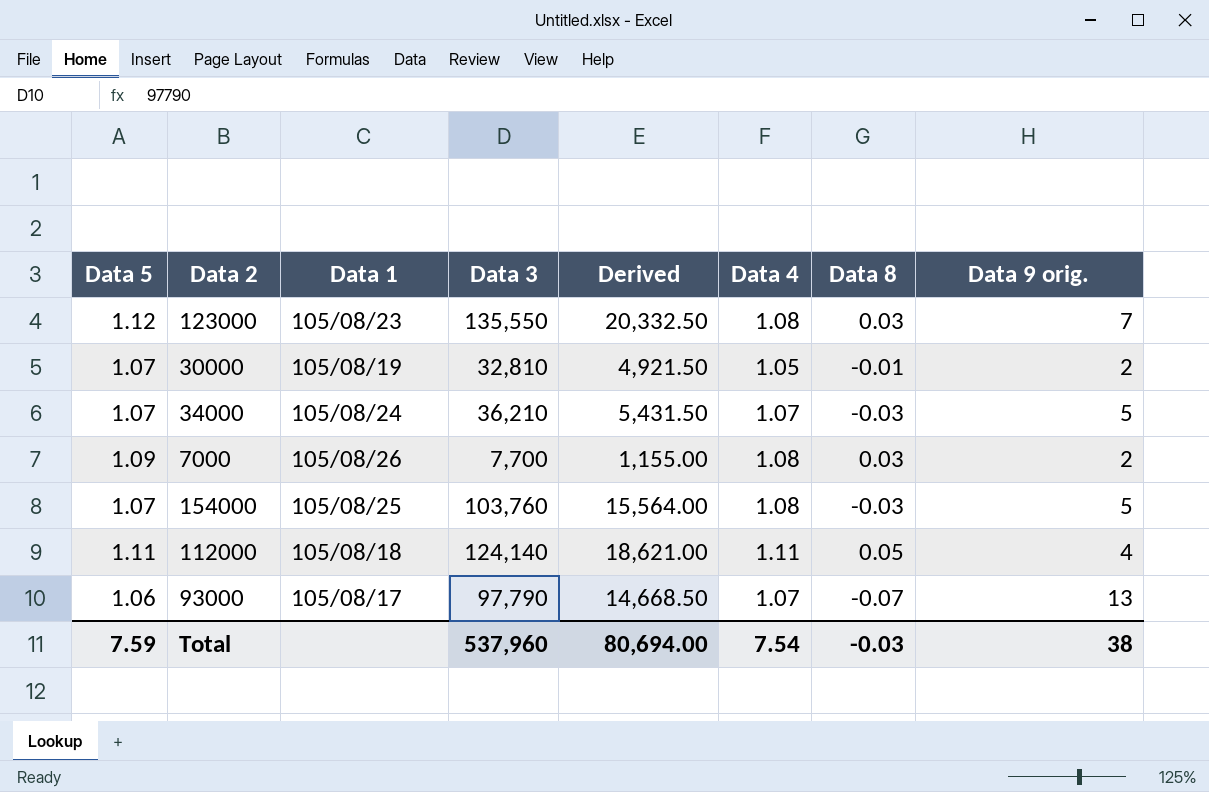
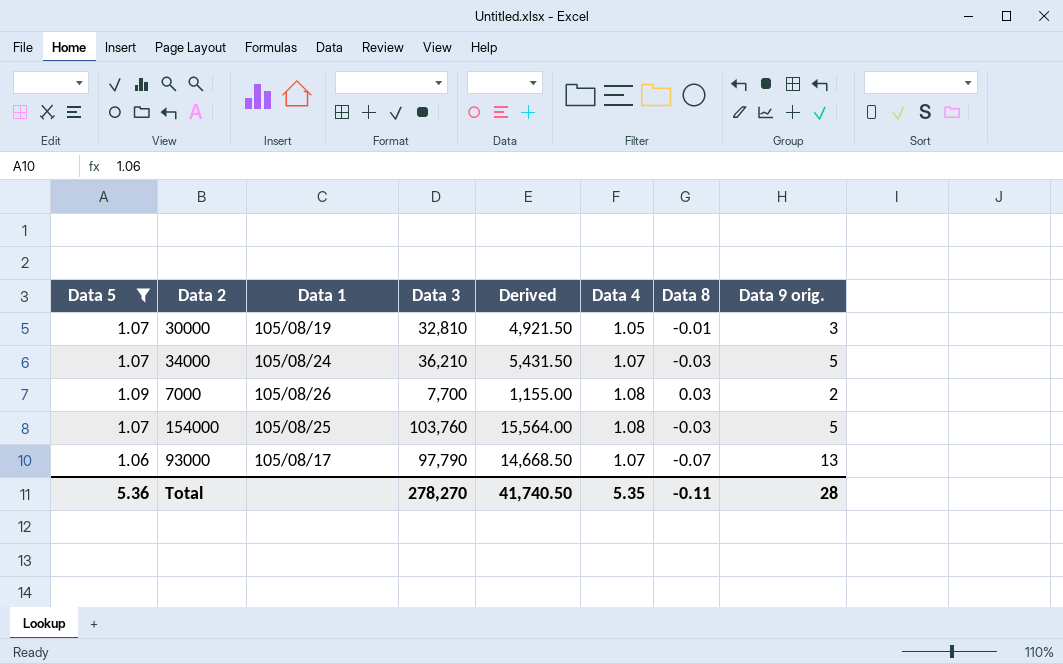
filter: none -> Data 5 <= 1.09
30000 | Data 9 orig.: 2 -> 3
Total | Data 5: 7.59 -> 5.36
Total | Data 3: 537,960 -> 278,270
Total | Derived: 80,694.00 -> 41,740.50
Total | Data 4: 7.54 -> 5.35
Total | Data 8: -0.03 -> -0.11
Total | Data 9 orig.: 38 -> 28

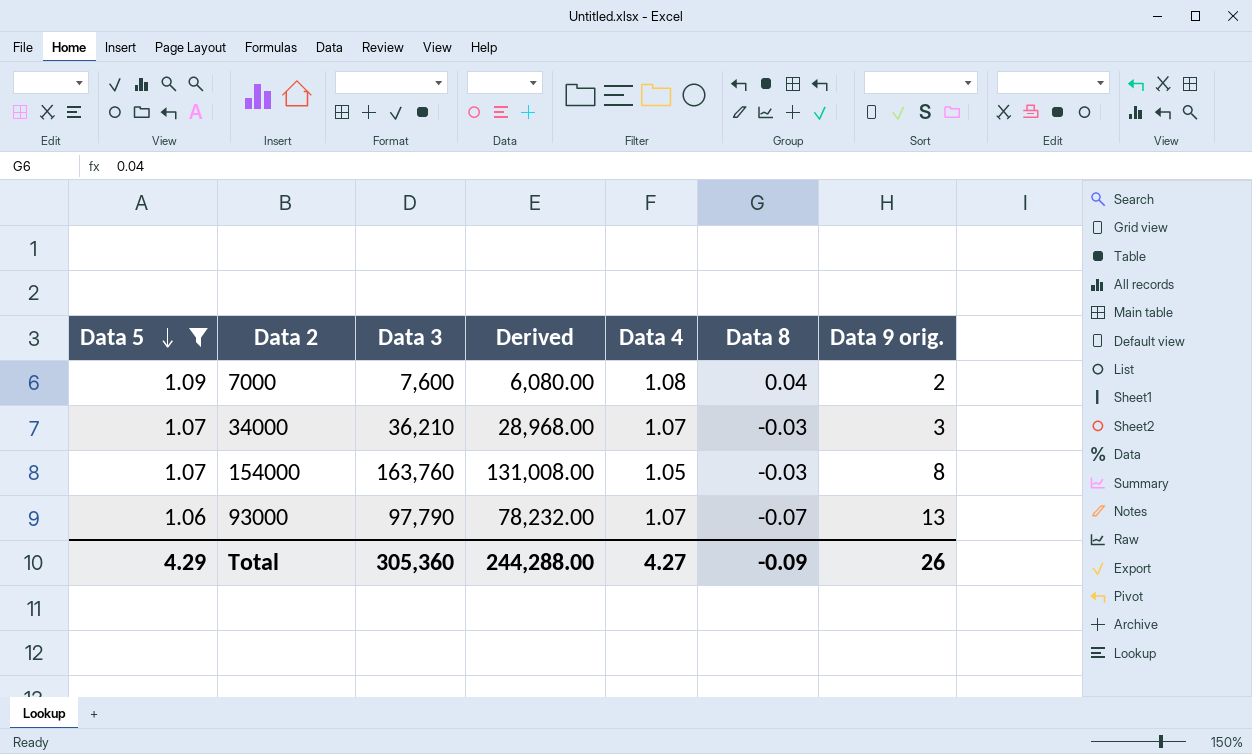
row order: none -> Data 5 descending
column Data 1 | position: 3 -> none
column Derived | formula: [Data 3] * 0.15 -> [Data 3] * 0.8
row 30000: 1.07 | 105/08/19 | 32,810 | 4,921.50 | 1.05 | -0.01 | 3 -> none
7000 | Data 3: 7,700 -> 7,600
7000 | Data 8: 0.03 -> 0.04
34000 | Data 9 orig.: 5 -> 3
154000 | Data 3: 103,760 -> 163,760
154000 | Data 4: 1.08 -> 1.05
154000 | Data 9 orig.: 5 -> 8
Total | Data 5: 5.36 -> 4.29
Total | Data 3: 278,270 -> 305,360
Total | Derived: 41,740.50 -> 244,288.00
Total | Data 4: 5.35 -> 4.27
Total | Data 8: -0.11 -> -0.09
Total | Data 9 orig.: 28 -> 26

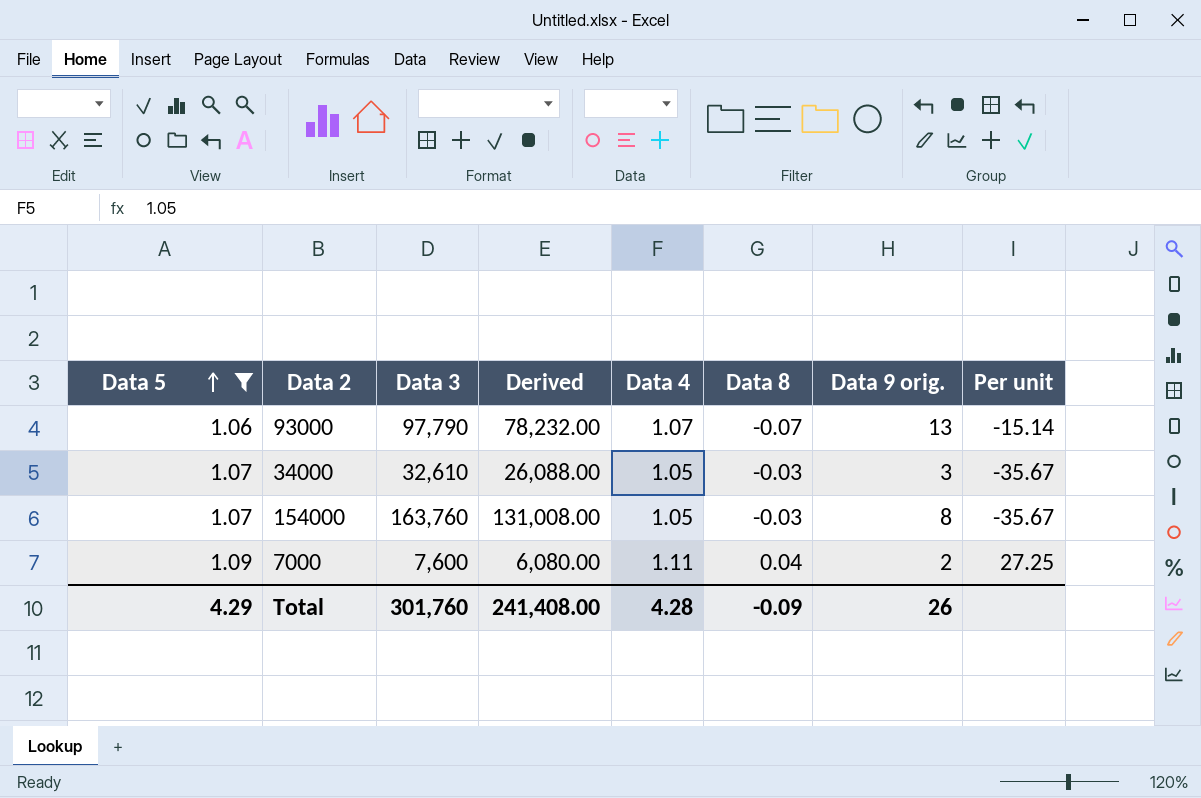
row order: Data 5 descending -> Data 5 ascending
column Per unit | formula: none -> [Data 5] / [Data 8]
34000 | Data 3: 36,210 -> 32,610
34000 | Derived: 28,968.00 -> 26,088.00
34000 | Data 4: 1.07 -> 1.05
7000 | Data 4: 1.08 -> 1.11
Total | Data 3: 305,360 -> 301,760
Total | Derived: 244,288.00 -> 241,408.00
Total | Data 4: 4.27 -> 4.28

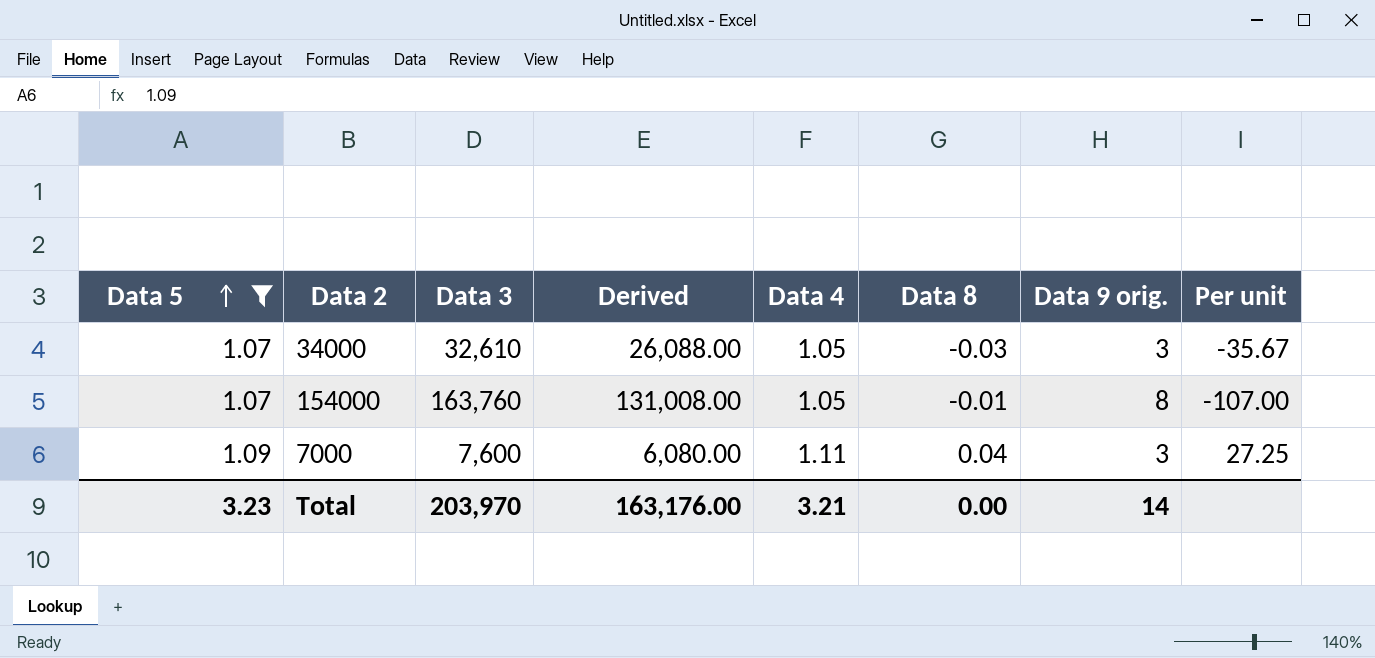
row 93000: 1.06 | 97,790 | 78,232.00 | 1.07 | -0.07 | 13 | -15.14 -> none
154000 | Data 8: -0.03 -> -0.01
154000 | Per unit: -35.67 -> -107.00
7000 | Data 9 orig.: 2 -> 3
Total | Data 5: 4.29 -> 3.23
Total | Data 3: 301,760 -> 203,970
Total | Derived: 241,408.00 -> 163,176.00
Total | Data 4: 4.28 -> 3.21
Total | Data 8: -0.09 -> 0.00
Total | Data 9 orig.: 26 -> 14

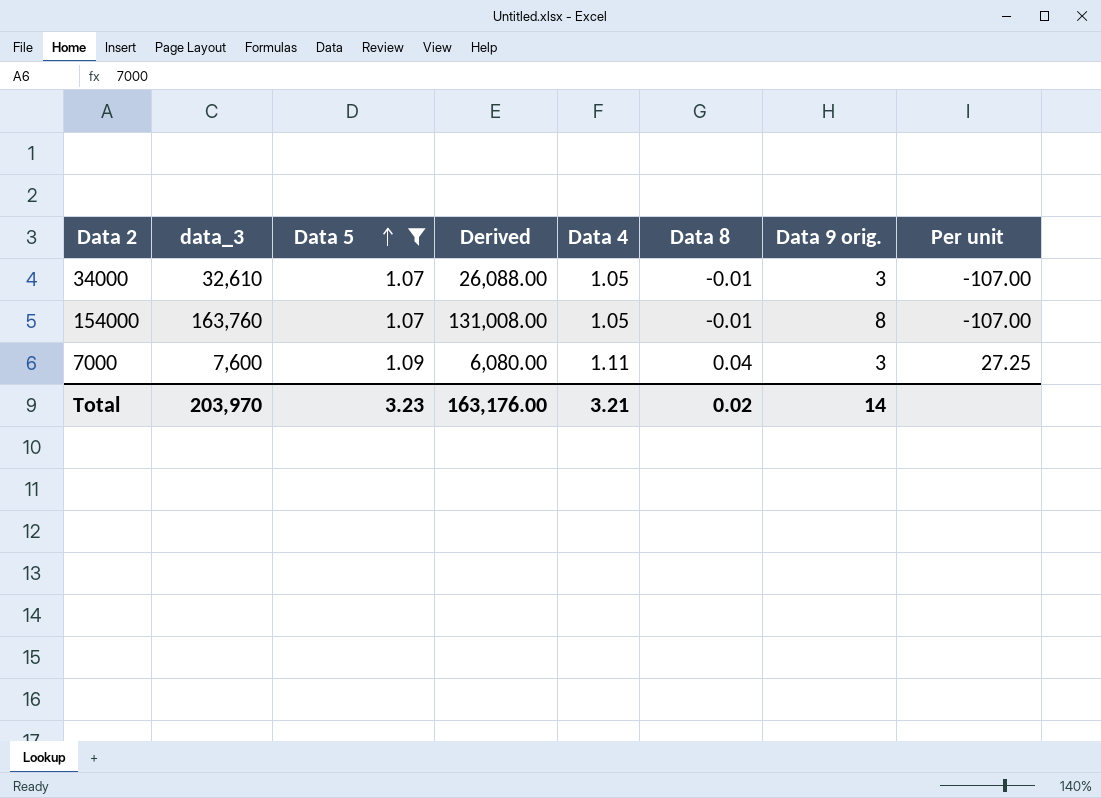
column name: Data 3 -> data_3
column Data 5 | position: 1 -> 3
34000 | Data 8: -0.03 -> -0.01
34000 | Per unit: -35.67 -> -107.00
Total | Data 8: 0.00 -> 0.02

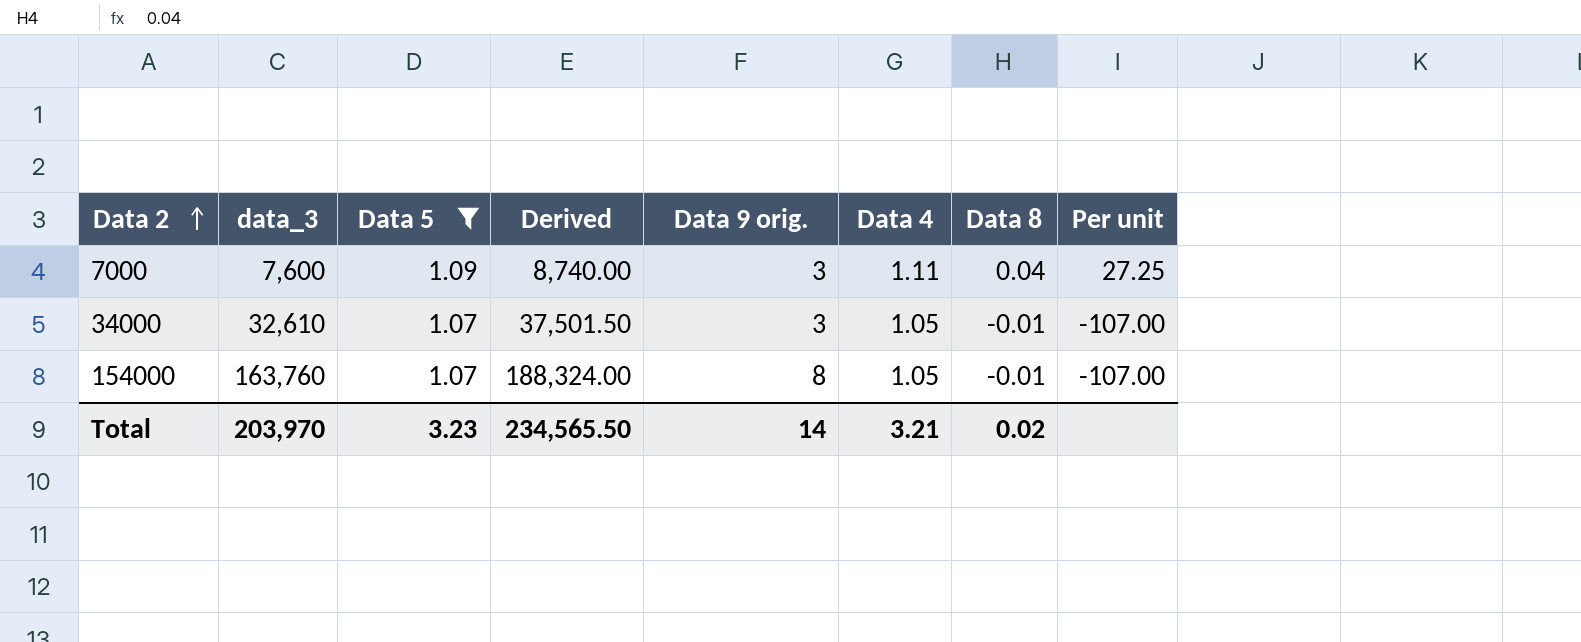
row order: Data 5 ascending -> Data 2 ascending
column Derived | formula: [data_3] * 0.8 -> [data_3] * 1.15
column Data 9 orig. | position: 7 -> 5
Total | Derived: 163,176.00 -> 234,565.50

